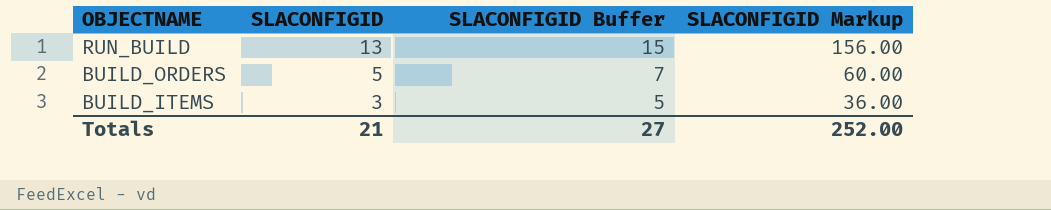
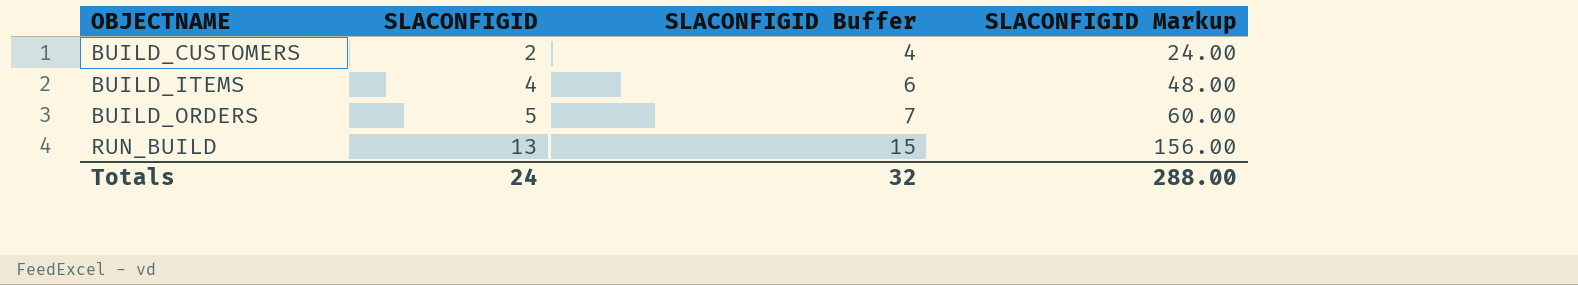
row order: OBJECTNAME descending -> OBJECTNAME ascending
row BUILD_CUSTOMERS: none -> 2 | 4 | 24.00
BUILD_ITEMS | SLACONFIGID: 3 -> 4
BUILD_ITEMS | SLACONFIGID Buffer: 5 -> 6
BUILD_ITEMS | SLACONFIGID Markup: 36.00 -> 48.00
Totals | SLACONFIGID: 21 -> 24
Totals | SLACONFIGID Buffer: 27 -> 32
Totals | SLACONFIGID Markup: 252.00 -> 288.00

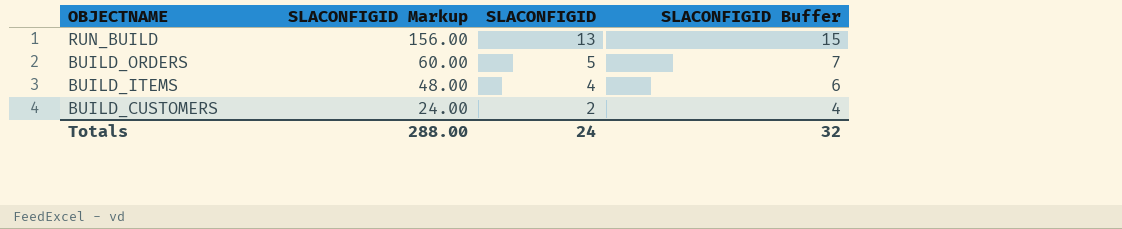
row order: OBJECTNAME ascending -> OBJECTNAME descending
column SLACONFIGID Markup | position: 4 -> 2

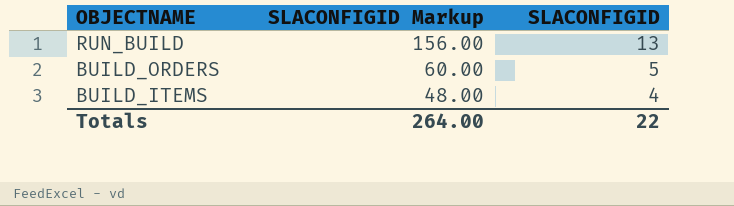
column SLACONFIGID Buffer | formula: [SLACONFIGID] + 2 -> none
row BUILD_CUSTOMERS: 24.00 | 2 | 4 -> none
Totals | SLACONFIGID Markup: 288.00 -> 264.00
Totals | SLACONFIGID: 24 -> 22

